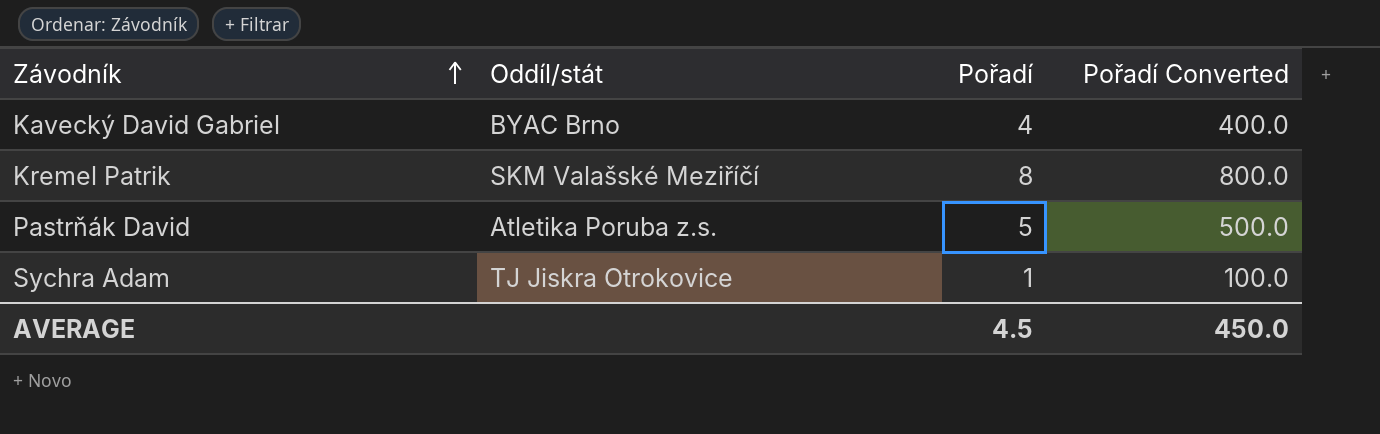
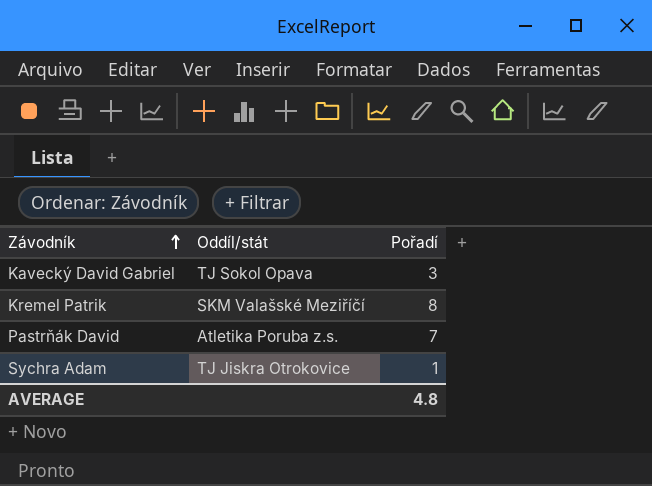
column Pořadí Converted | formula: [Pořadí] * 100 -> none
Kavecký David Gabriel | Oddíl/stát: BYAC Brno -> TJ Sokol Opava
Kavecký David Gabriel | Pořadí: 4 -> 3
Pastrňák David | Pořadí: 5 -> 7
AVERAGE | Pořadí: 4.5 -> 4.8

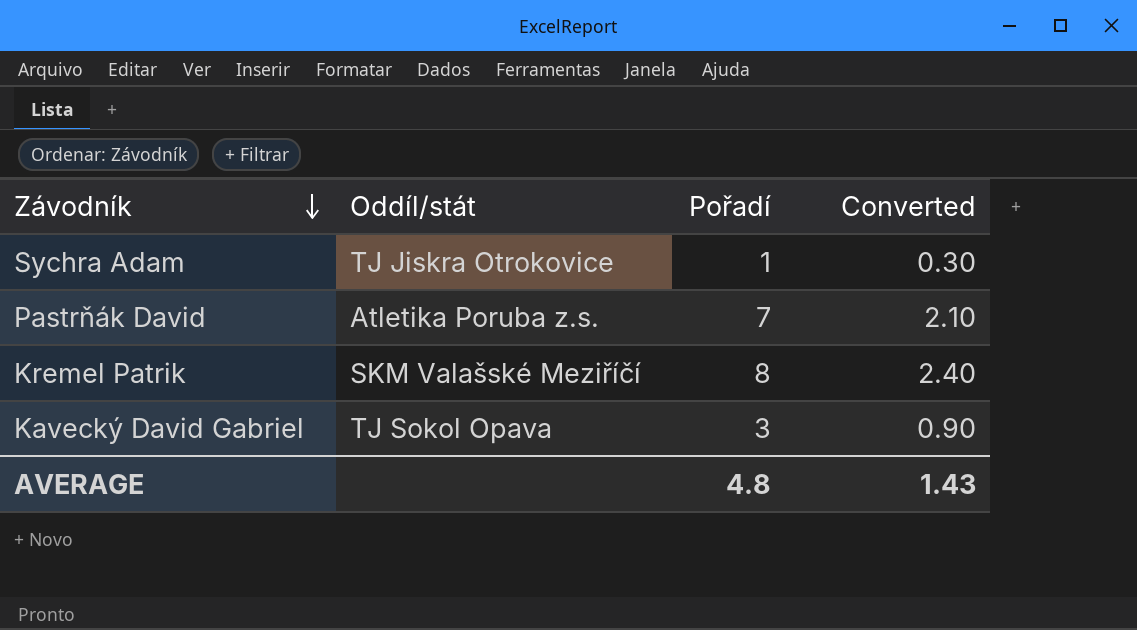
row order: Závodník ascending -> Závodník descending
column Converted | formula: none -> [Pořadí] * 0.3

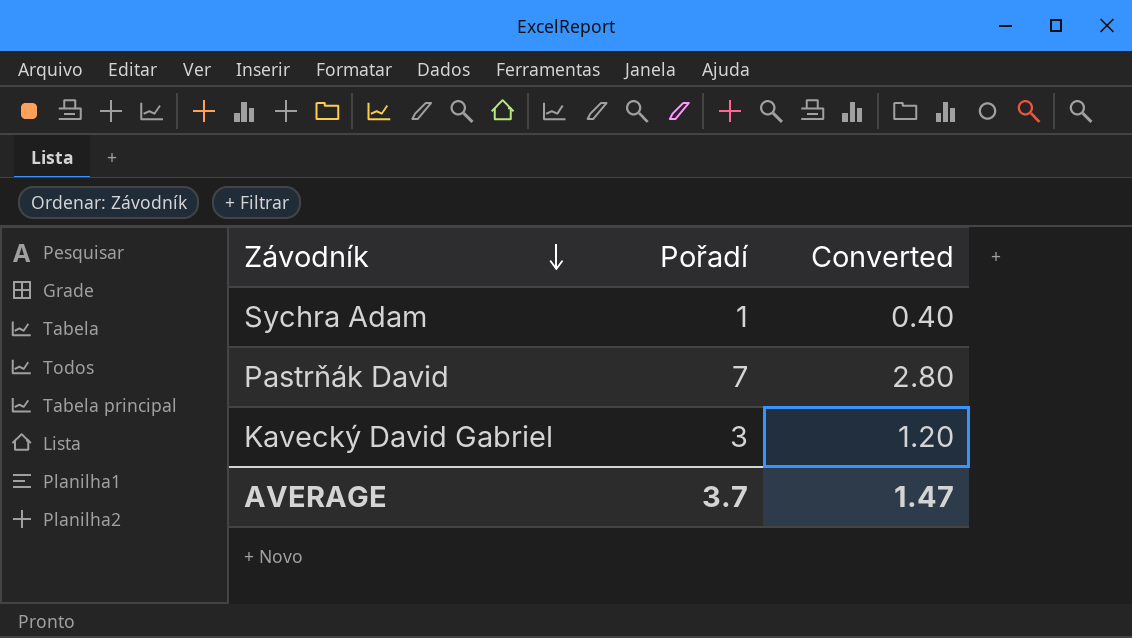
column Oddíl/stát | position: 2 -> none
column Converted | formula: [Pořadí] * 0.3 -> [Pořadí] * 0.4
row Kremel Patrik: SKM Valašské Meziříčí | 8 | 2.40 -> none
AVERAGE | Pořadí: 4.8 -> 3.7
AVERAGE | Converted: 1.43 -> 1.47

